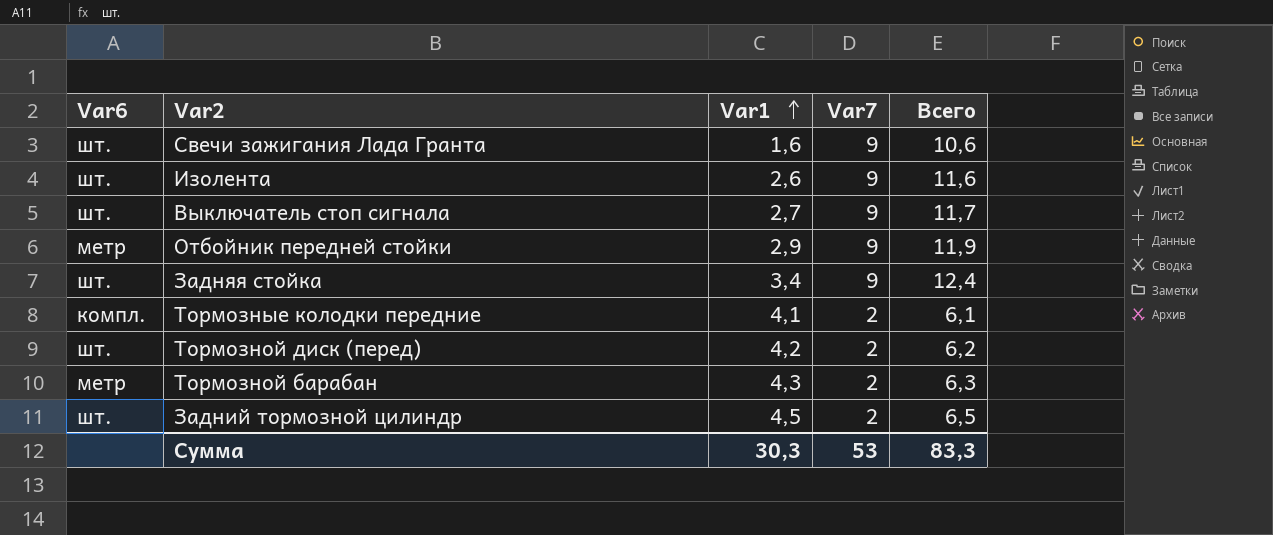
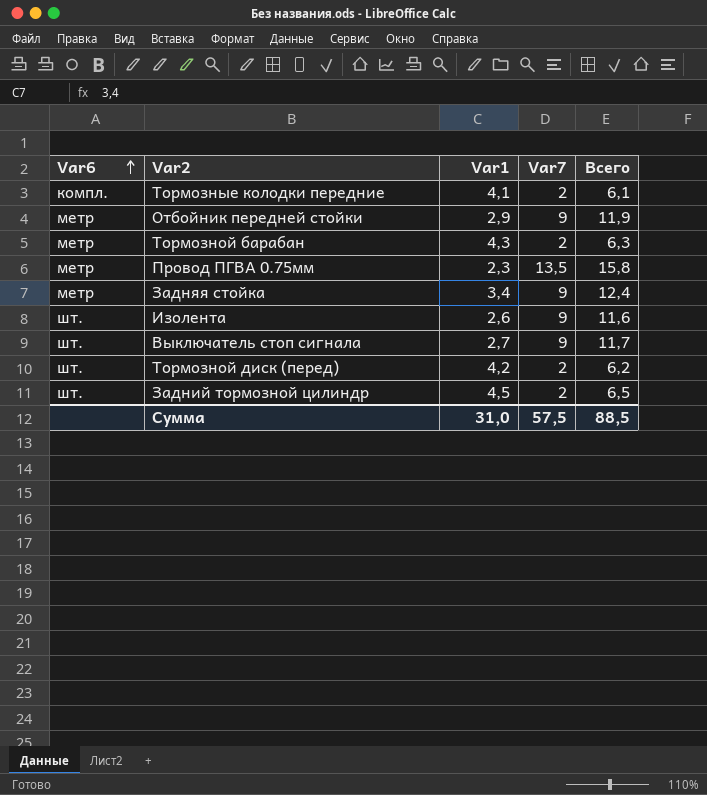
row order: Var1 ascending -> Var6 ascending
row Свечи зажигания Лада Гранта: шт. | 1,6 | 9 | 10,6 -> none
row Провод ПГВА 0.75мм: none -> метр | 2,3 | 13,5 | 15,8
Задняя стойка | Var6: шт. -> метр
Сумма | Var1: 30,3 -> 31,0
Сумма | Var7: 53 -> 57,5
Сумма | Всего: 83,3 -> 88,5

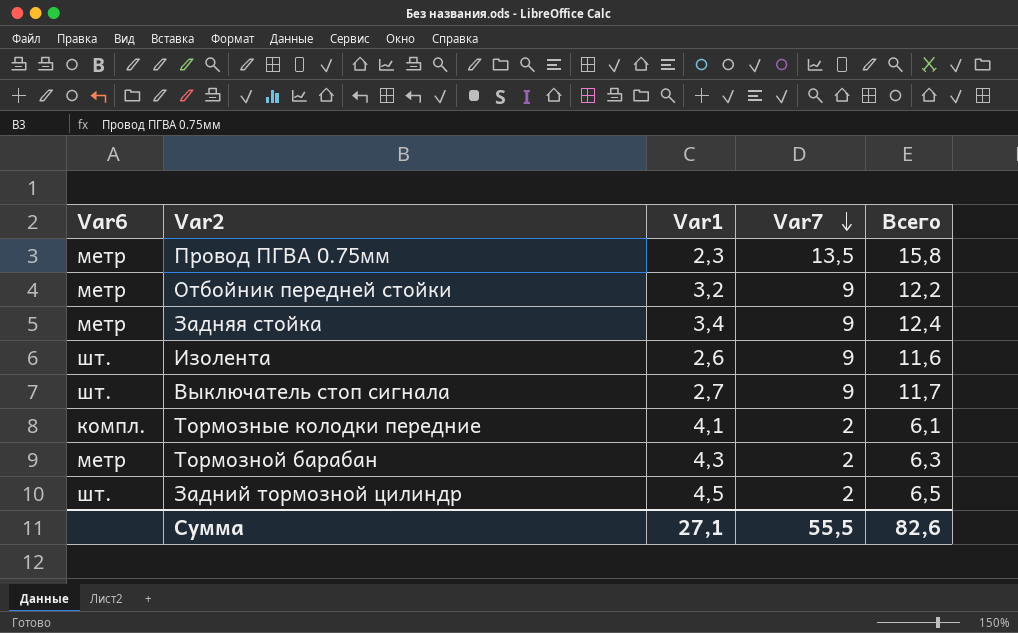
row order: Var6 ascending -> Var7 descending
row Тормозной диск (перед): шт. | 4,2 | 2 | 6,2 -> none
Отбойник передней стойки | Var1: 2,9 -> 3,2
Отбойник передней стойки | Всего: 11,9 -> 12,2
Сумма | Var1: 31,0 -> 27,1
Сумма | Var7: 57,5 -> 55,5
Сумма | Всего: 88,5 -> 82,6

